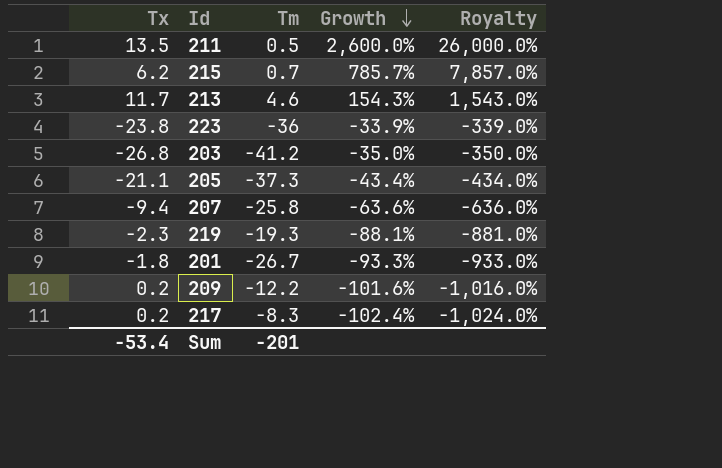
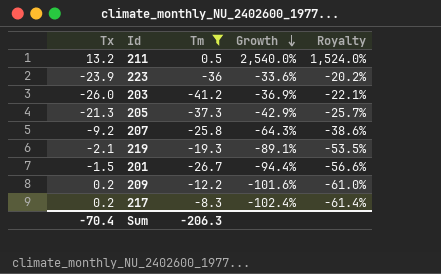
filter: none -> Tm <= 0.5
column Royalty | formula: [Growth] * 10 -> [Growth] * 0.6
211 | Tx: 13.5 -> 13.2
211 | Growth: 2,600.0% -> 2,540.0%
223 | Tx: -23.8 -> -23.9
223 | Growth: -33.9% -> -33.6%
203 | Tx: -26.8 -> -26.0
203 | Growth: -35.0% -> -36.9%
205 | Tx: -21.1 -> -21.3
205 | Growth: -43.4% -> -42.9%
207 | Tx: -9.4 -> -9.2
207 | Growth: -63.6% -> -64.3%
219 | Tx: -2.3 -> -2.1
219 | Growth: -88.1% -> -89.1%
201 | Tx: -1.8 -> -1.5
201 | Growth: -93.3% -> -94.4%
Sum | Tx: -53.4 -> -70.4
Sum | Tm: -201 -> -206.3

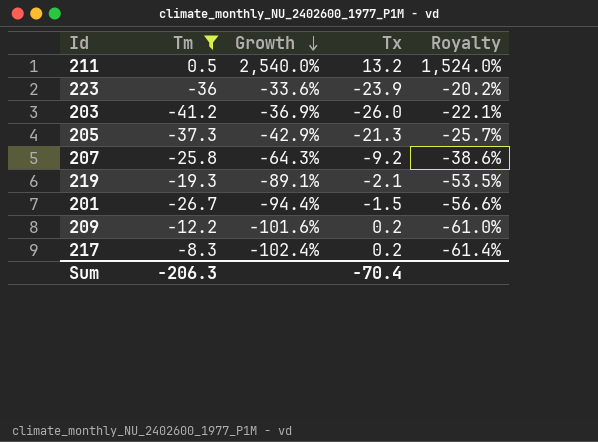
column Tx | position: 1 -> 4

